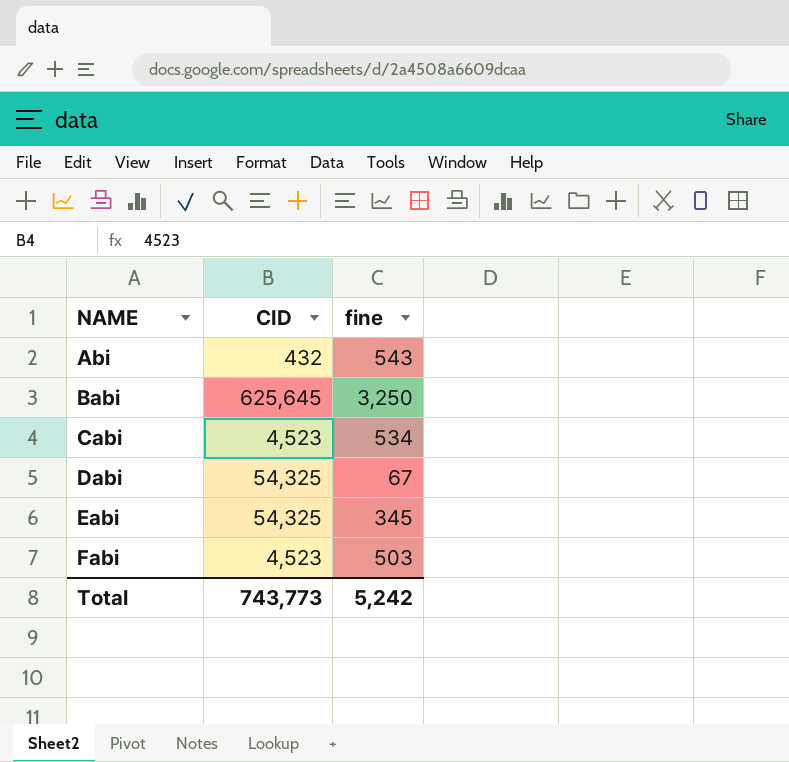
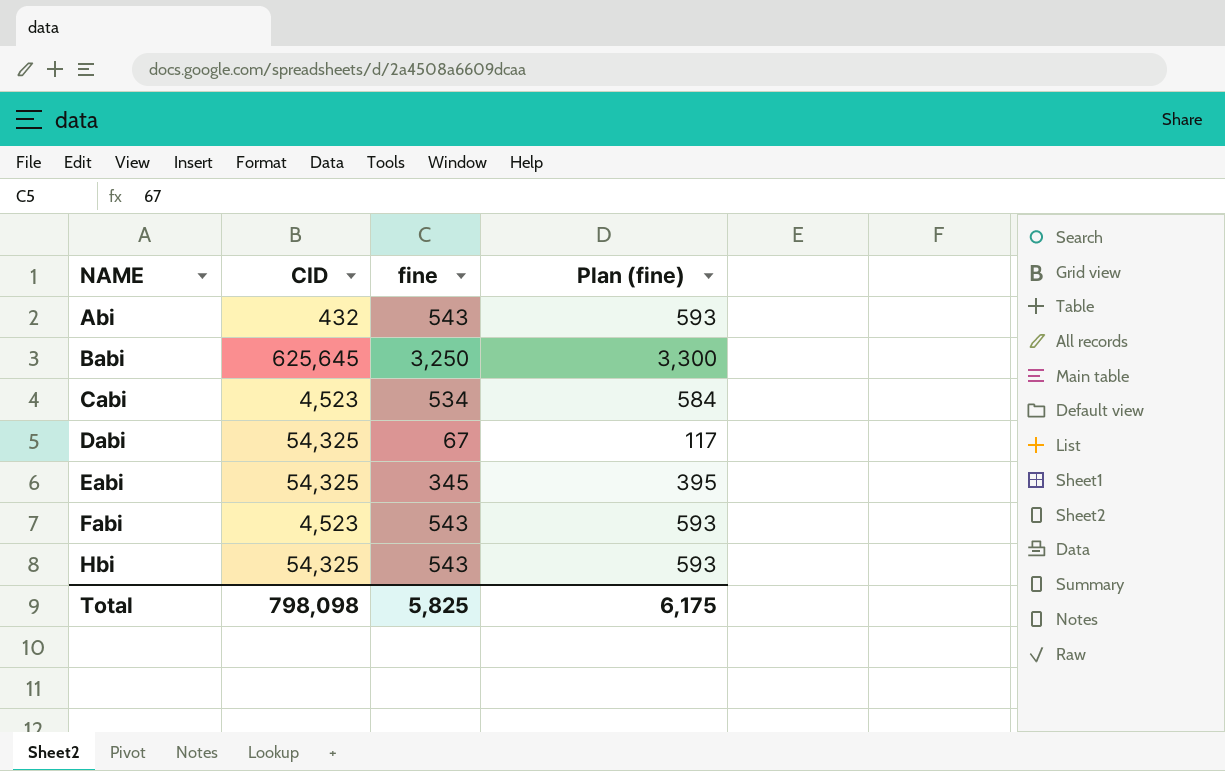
column Plan (fine) | formula: none -> [fine] + 50
Fabi | fine: 503 -> 543
row Hbi: none -> 54,325 | 543 | 593
Total | CID: 743,773 -> 798,098
Total | fine: 5,242 -> 5,825

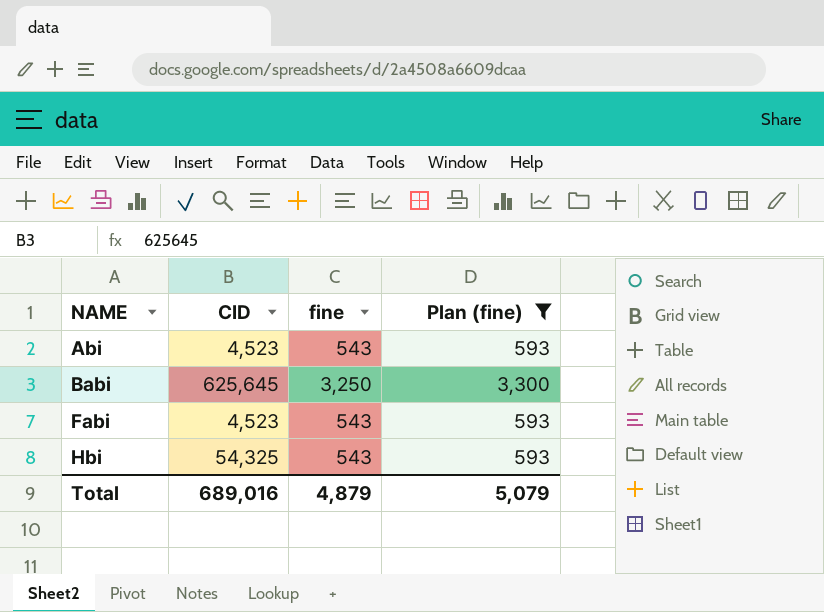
filter: none -> Plan (fine) >= 593
Abi | CID: 432 -> 4,523
Total | CID: 798,098 -> 689,016
Total | fine: 5,825 -> 4,879
Total | Plan (fine): 6,175 -> 5,079

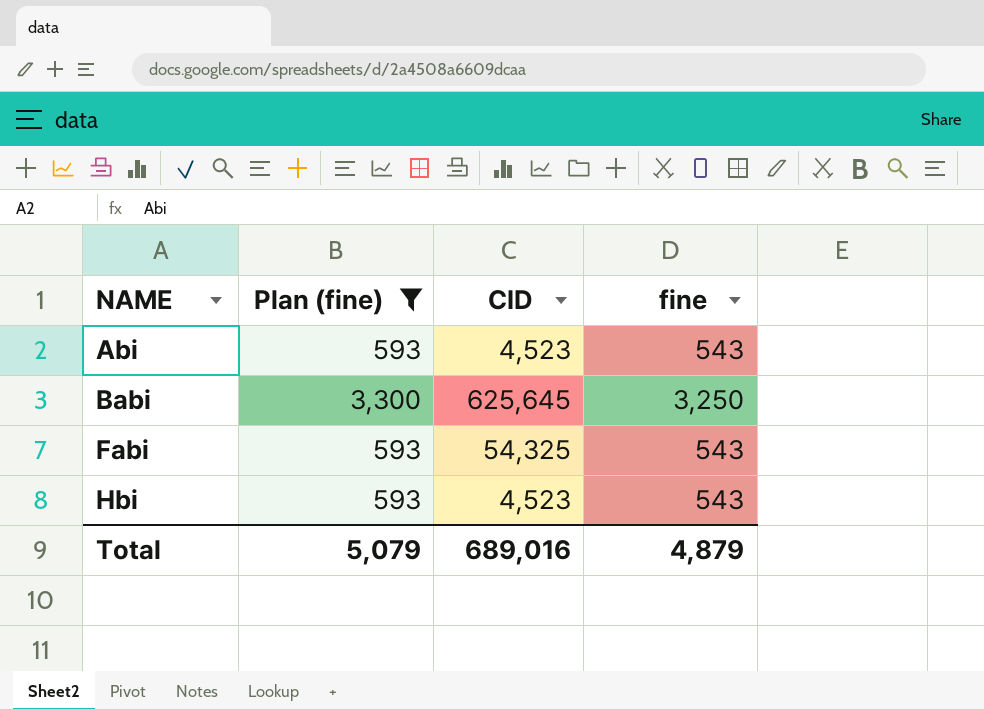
column Plan (fine) | position: 4 -> 2
Fabi | CID: 4,523 -> 54,325
Hbi | CID: 54,325 -> 4,523

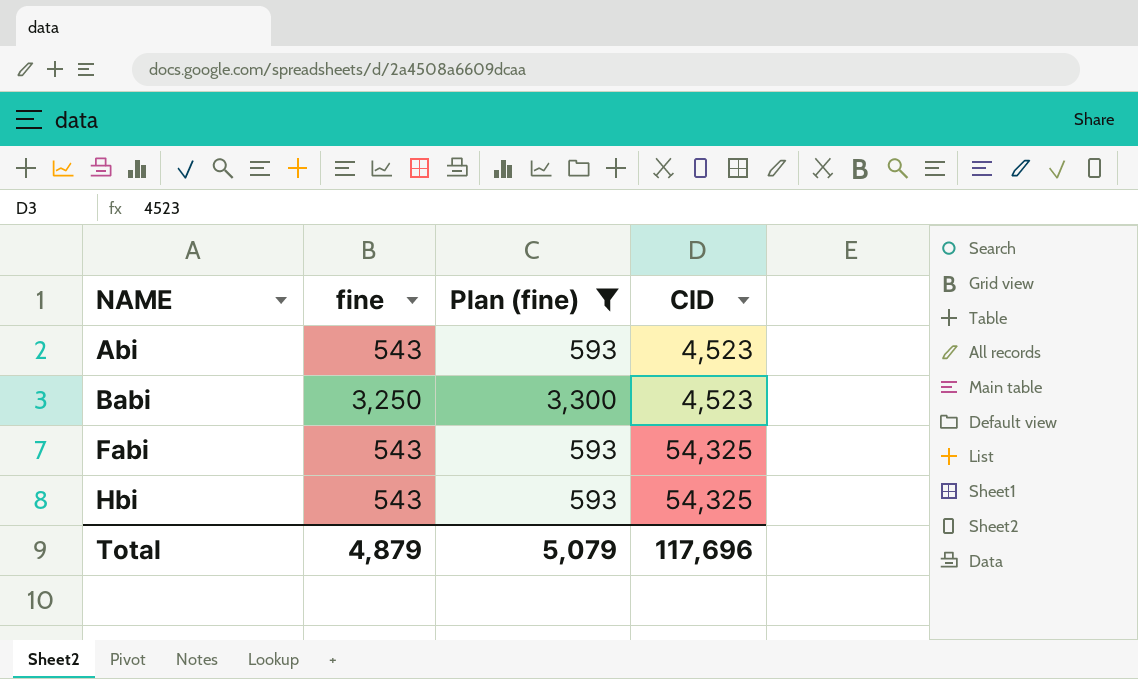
column fine | position: 4 -> 2
Babi | CID: 625,645 -> 4,523
Hbi | CID: 4,523 -> 54,325
Total | CID: 689,016 -> 117,696

